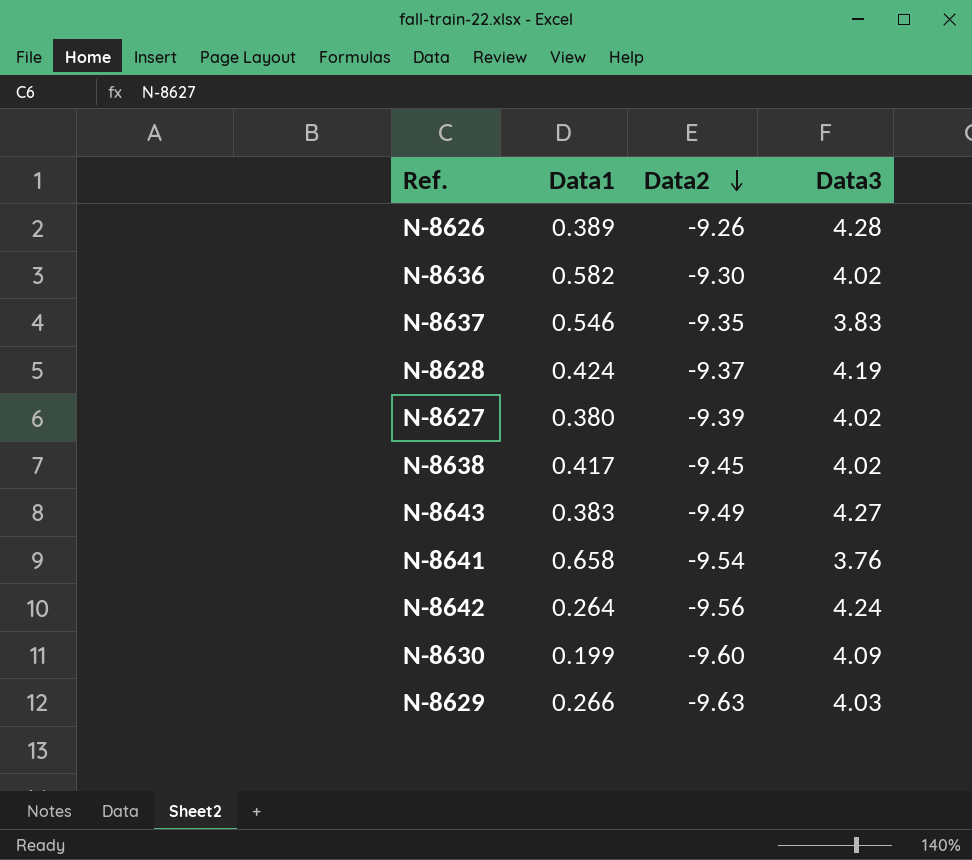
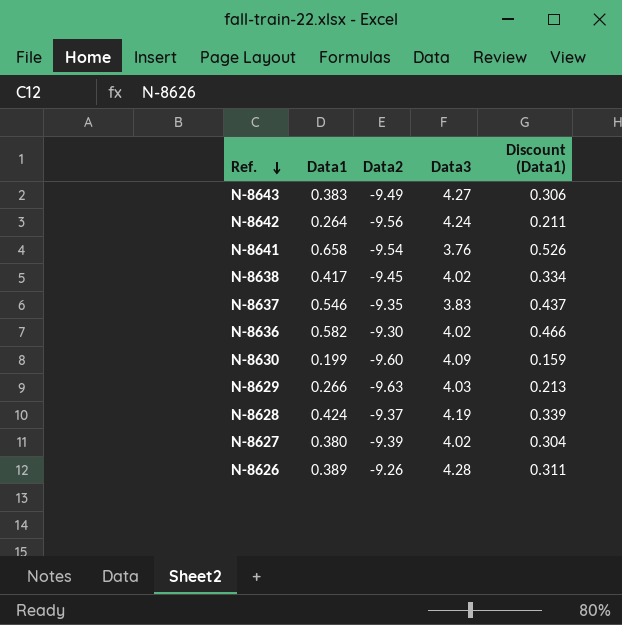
row order: Data2 descending -> Ref. descending
column Discount (Data1) | formula: none -> [Data1] * 0.8

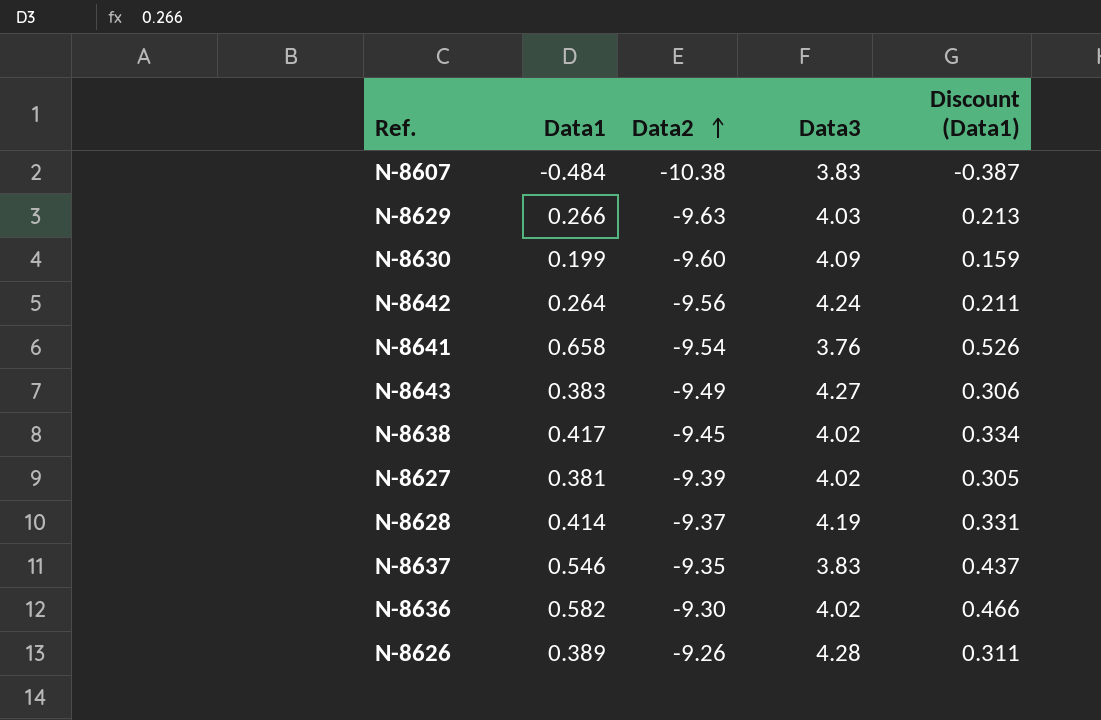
row order: Ref. descending -> Data2 ascending
row N-8607: none -> -0.484 | -10.38 | 3.83 | -0.387
N-8627 | Data1: 0.380 -> 0.381
N-8627 | Discount (Data1): 0.304 -> 0.305
N-8628 | Data1: 0.424 -> 0.414
N-8628 | Discount (Data1): 0.339 -> 0.331

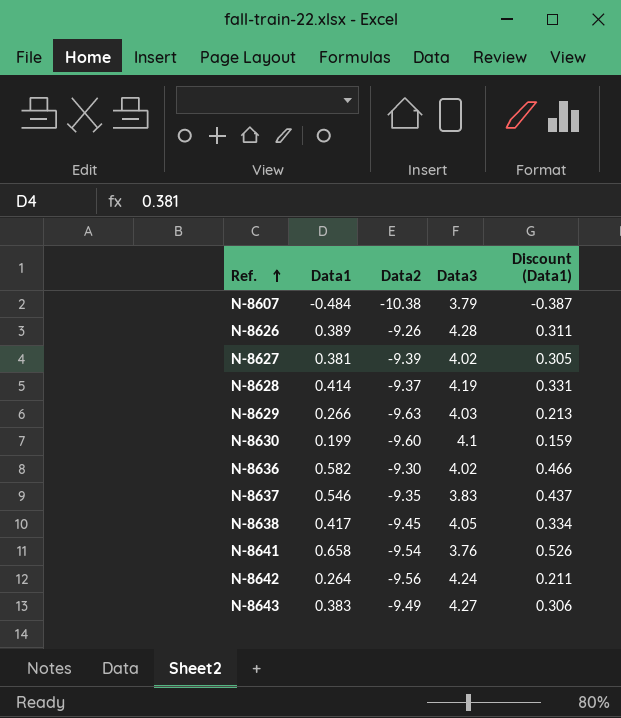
row order: Data2 ascending -> Ref. ascending
N-8607 | Data3: 3.83 -> 3.79
N-8630 | Data3: 4.09 -> 4.1
N-8638 | Data3: 4.02 -> 4.05

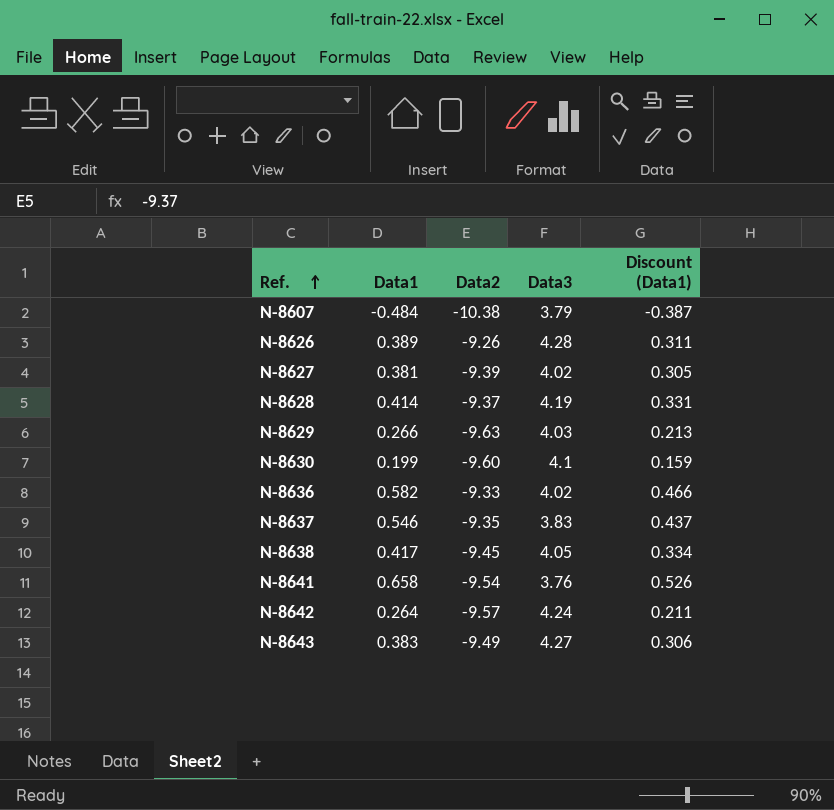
N-8636 | Data2: -9.30 -> -9.33
N-8642 | Data2: -9.56 -> -9.57

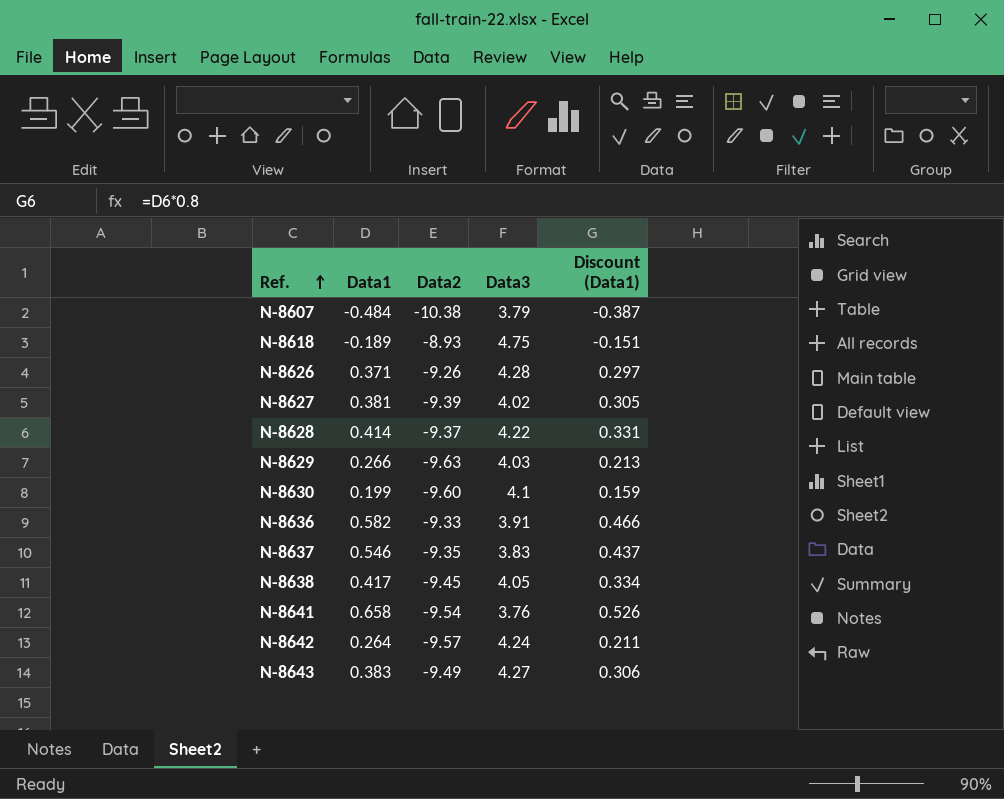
row N-8618: none -> -0.189 | -8.93 | 4.75 | -0.151
N-8626 | Data1: 0.389 -> 0.371
N-8626 | Discount (Data1): 0.311 -> 0.297
N-8628 | Data3: 4.19 -> 4.22
N-8636 | Data3: 4.02 -> 3.91

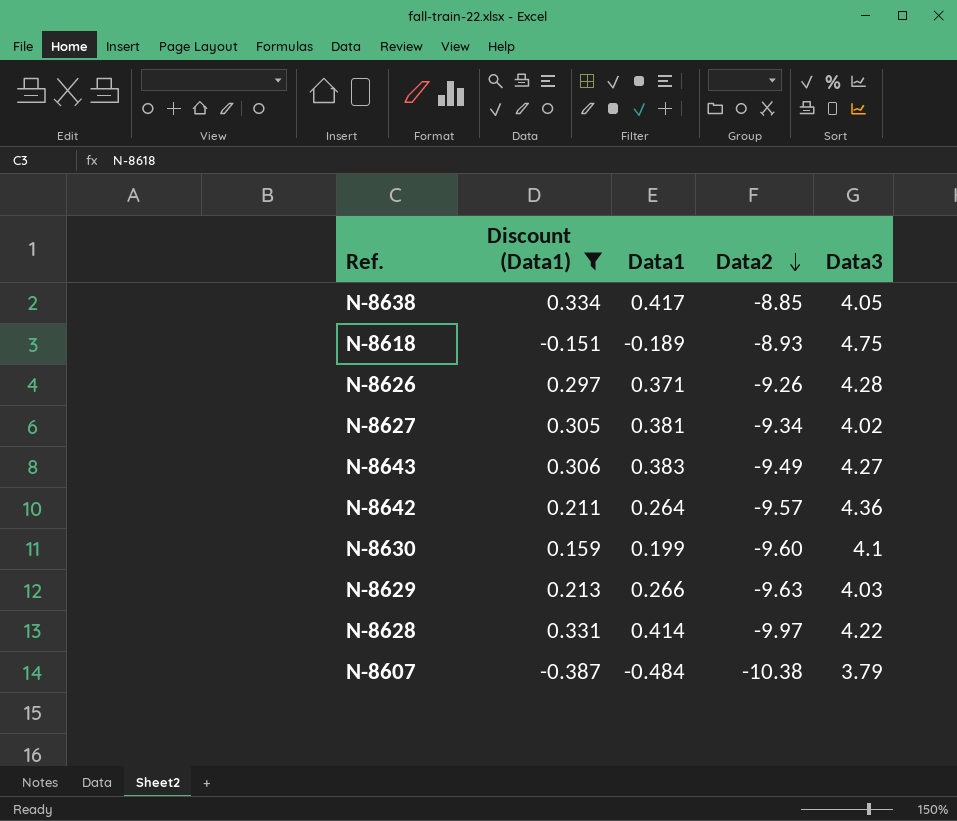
filter: none -> Discount (Data1) <= 0.334
row order: Ref. ascending -> Data2 descending
column Discount (Data1) | position: 5 -> 2
N-8638 | Data2: -9.45 -> -8.85
N-8627 | Data2: -9.39 -> -9.34
N-8642 | Data3: 4.24 -> 4.36
N-8628 | Data2: -9.37 -> -9.97

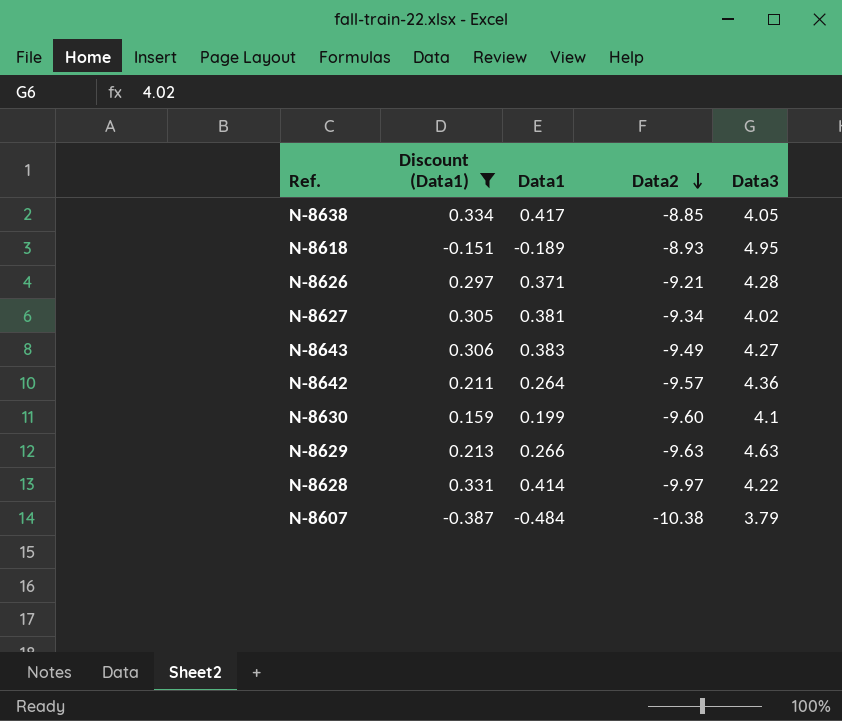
N-8618 | Data3: 4.75 -> 4.95
N-8626 | Data2: -9.26 -> -9.21
N-8629 | Data3: 4.03 -> 4.63

